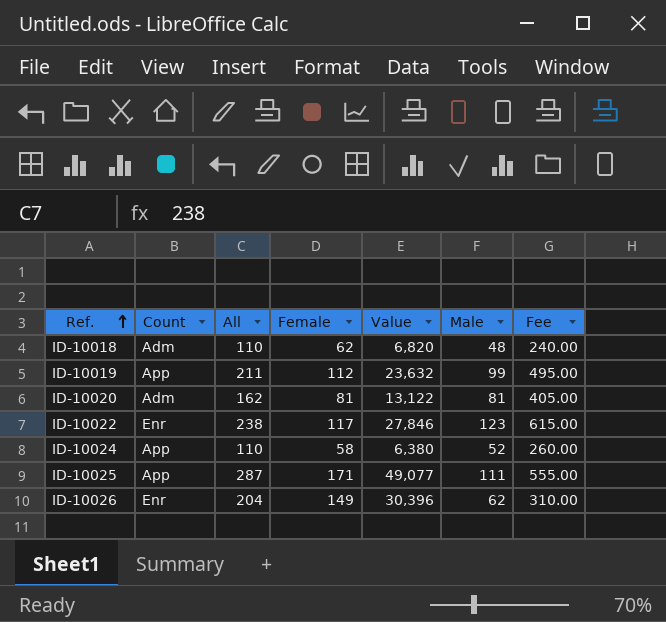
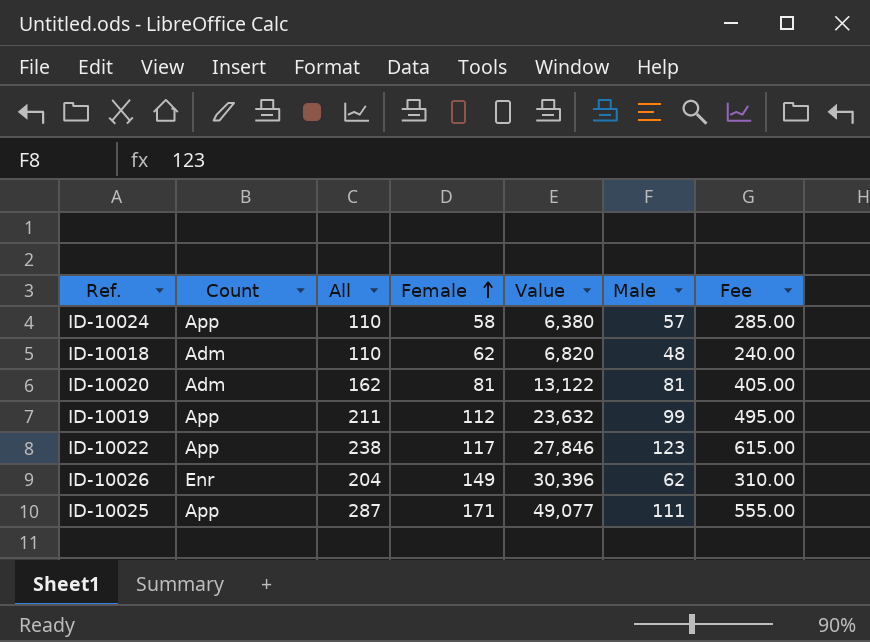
row order: Ref. ascending -> Female ascending
ID-10024 | Male: 52 -> 57
ID-10024 | Fee: 260.00 -> 285.00
ID-10022 | Count: Enr -> App

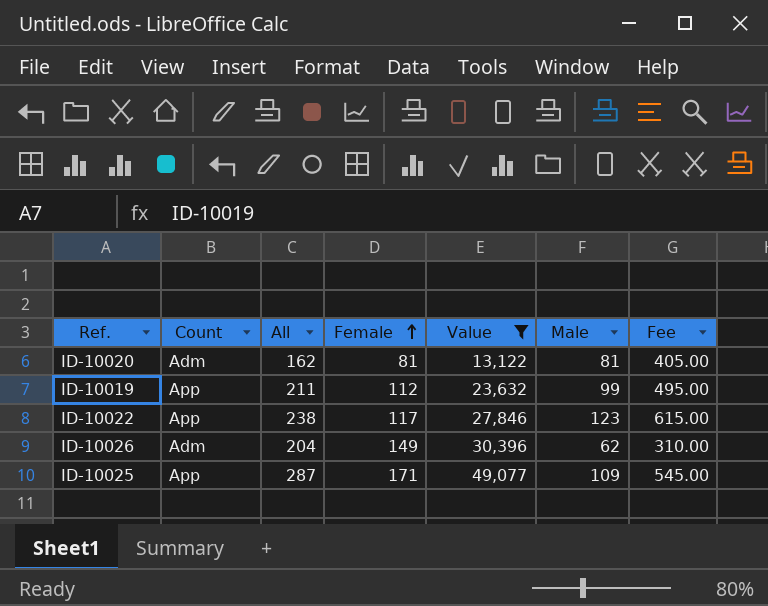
filter: none -> Value >= 13,122
ID-10026 | Count: Enr -> Adm
ID-10025 | Male: 111 -> 109
ID-10025 | Fee: 555.00 -> 545.00

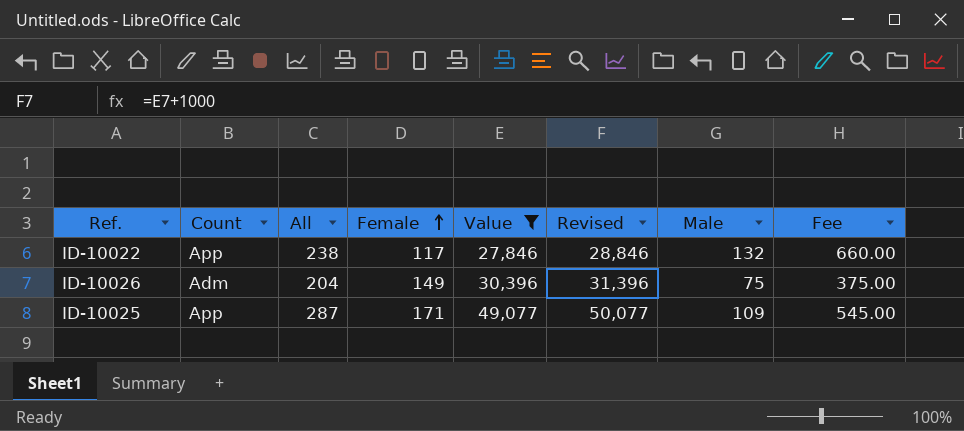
column Revised | formula: none -> [Value] + 1000
row ID-10020: Adm | 162 | 81 | 13,122 | 81 | 405.00 -> none
row ID-10019: App | 211 | 112 | 23,632 | 99 | 495.00 -> none
ID-10022 | Male: 123 -> 132
ID-10022 | Fee: 615.00 -> 660.00
ID-10026 | Male: 62 -> 75
ID-10026 | Fee: 310.00 -> 375.00

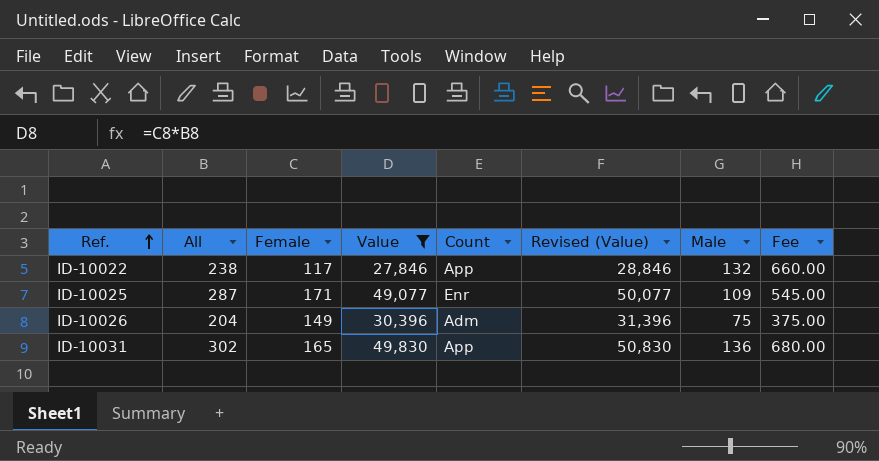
row order: Female ascending -> Ref. ascending
column Count | position: 2 -> 5
column name: Revised -> Revised (Value)
ID-10025 | Count: App -> Enr
row ID-10031: none -> 302 | 165 | 49,830 | App | 50,830 | 136 | 680.00

